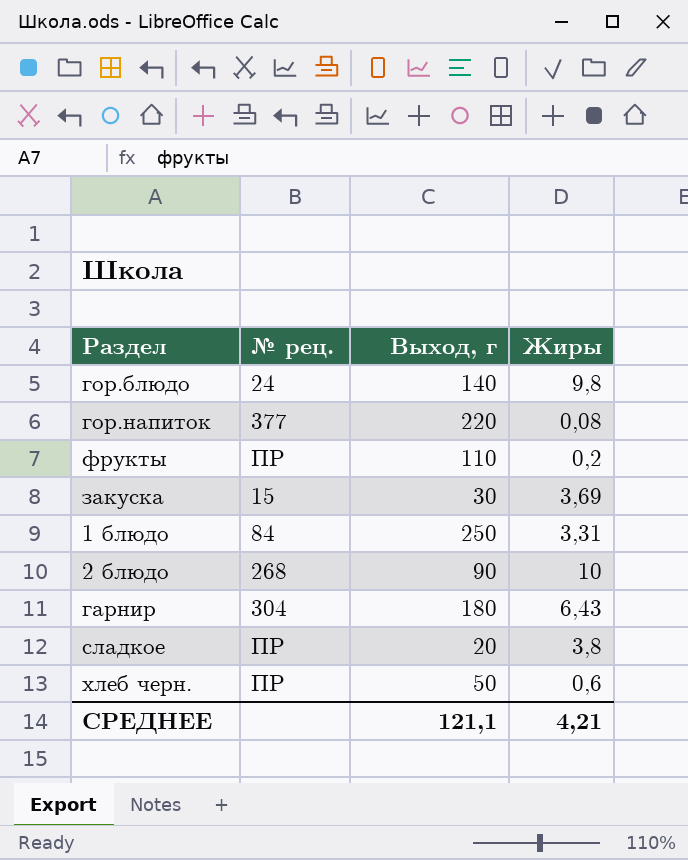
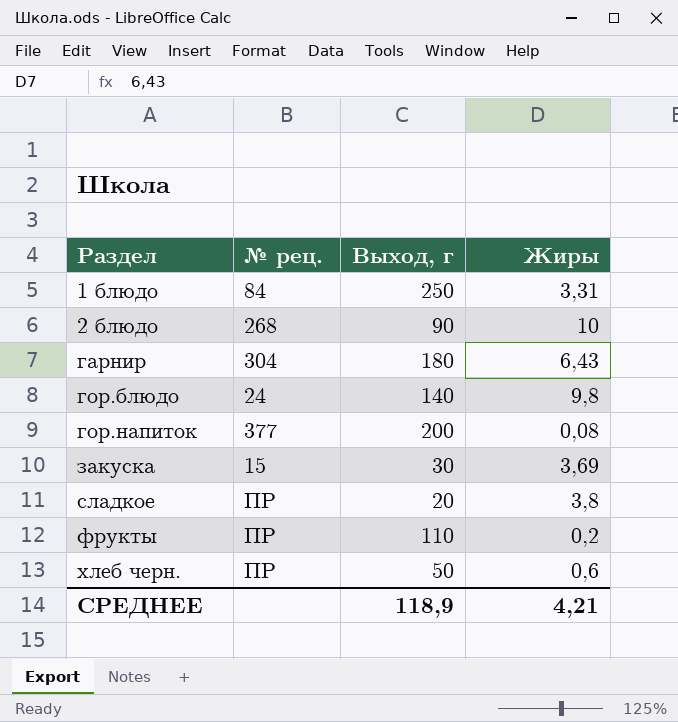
row order: none -> Раздел ascending
гор.напиток | Выход, г: 220 -> 200
СРЕДНЕЕ | Выход, г: 121,1 -> 118,9

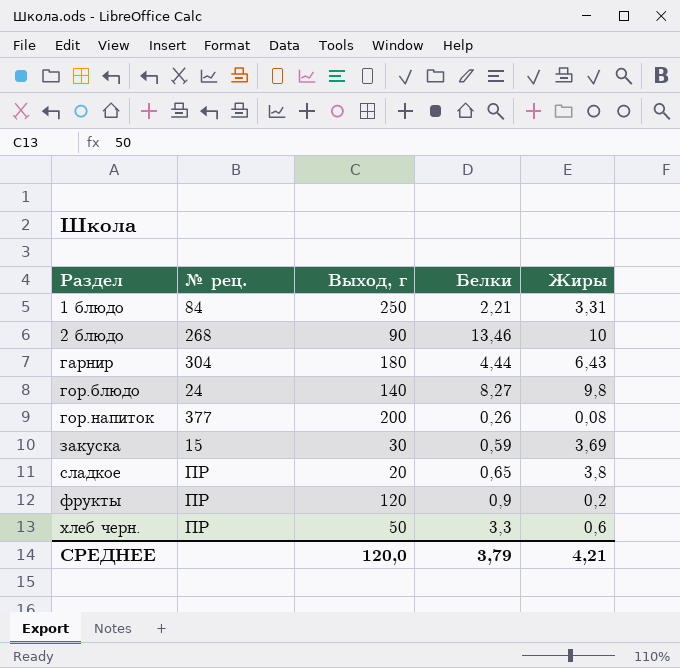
column Белки | position: none -> 4
фрукты | Выход, г: 110 -> 120
СРЕДНЕЕ | Выход, г: 118,9 -> 120,0

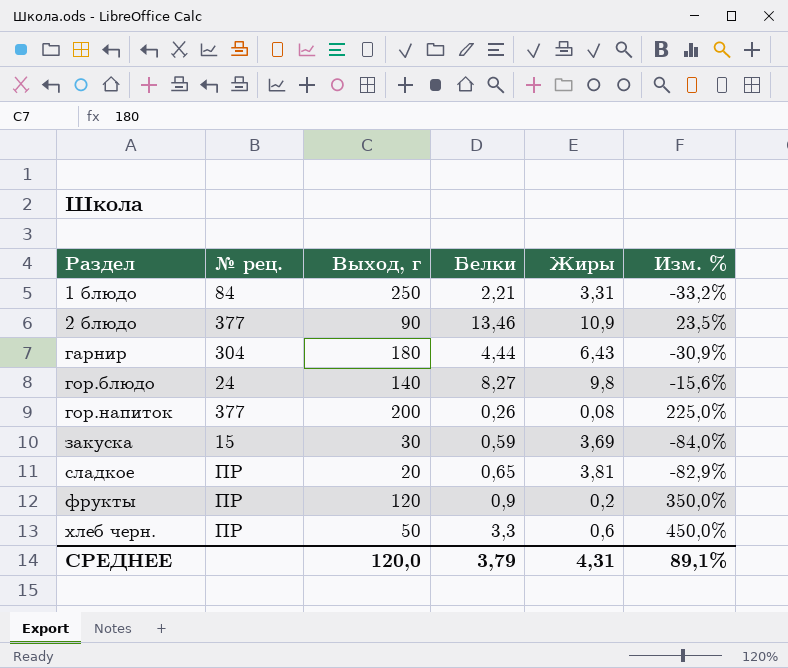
column Изм. % | formula: none -> ([Белки] - [Жиры]) / [Жиры]
2 блюдо | № рец.: 268 -> 377
2 блюдо | Жиры: 10 -> 10,9
сладкое | Жиры: 3,8 -> 3,81
СРЕДНЕЕ | Жиры: 4,21 -> 4,31

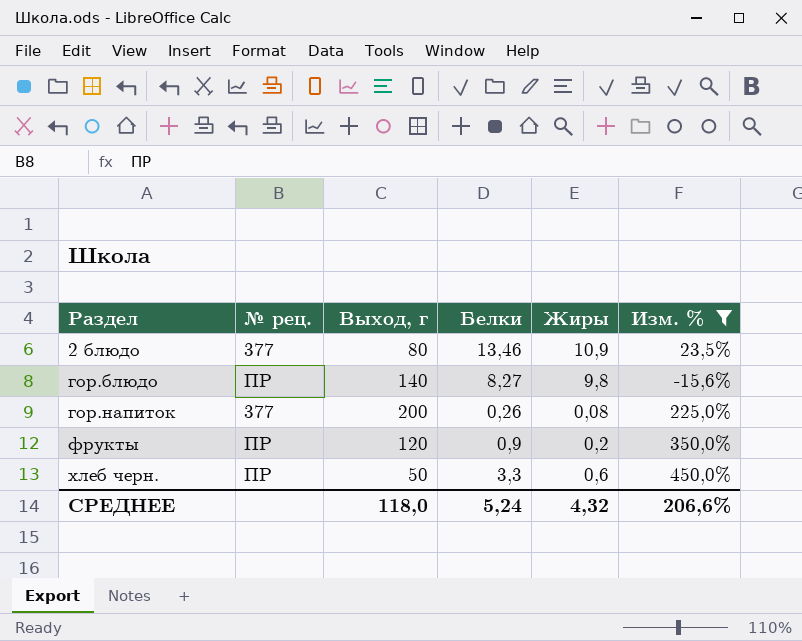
filter: none -> Изм. % >= -15,6%
2 блюдо | Выход, г: 90 -> 80
гор.блюдо | № рец.: 24 -> ПР
СРЕДНЕЕ | Выход, г: 120,0 -> 118,0
СРЕДНЕЕ | Белки: 3,79 -> 5,24
СРЕДНЕЕ | Жиры: 4,31 -> 4,32
СРЕДНЕЕ | Изм. %: 89,1% -> 206,6%

